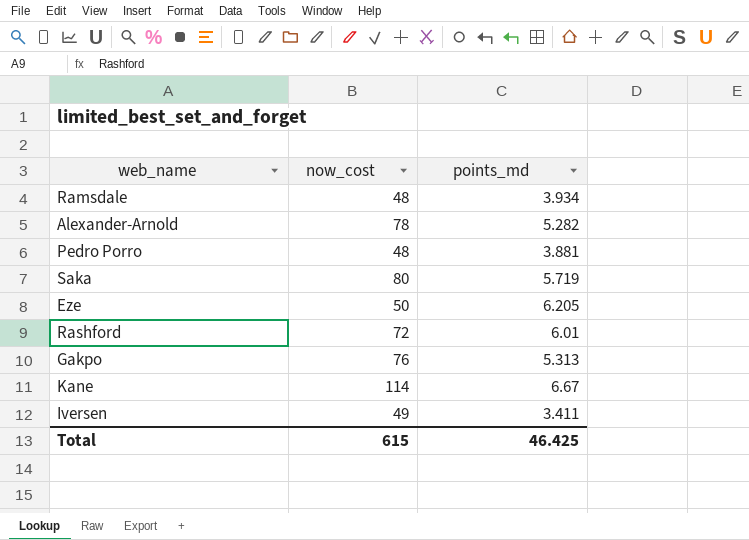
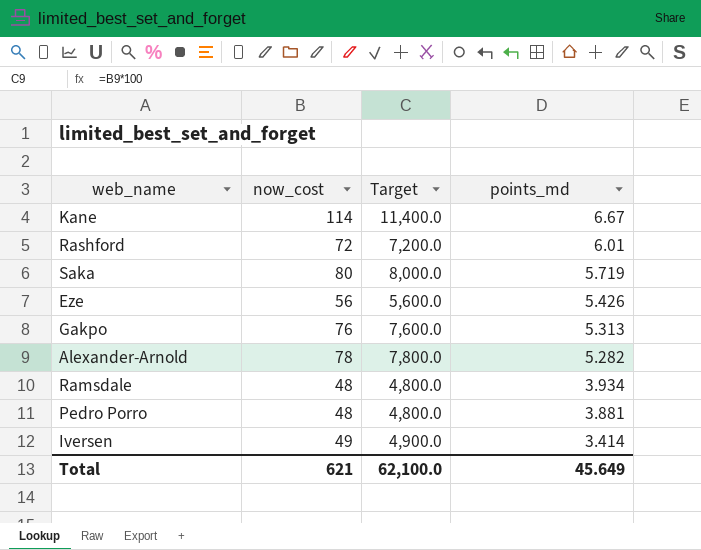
row order: none -> points_md descending
column Target | formula: none -> [now_cost] * 100
Eze | now_cost: 50 -> 56
Eze | points_md: 6.205 -> 5.426
Iversen | points_md: 3.411 -> 3.414
Total | now_cost: 615 -> 621
Total | points_md: 46.425 -> 45.649

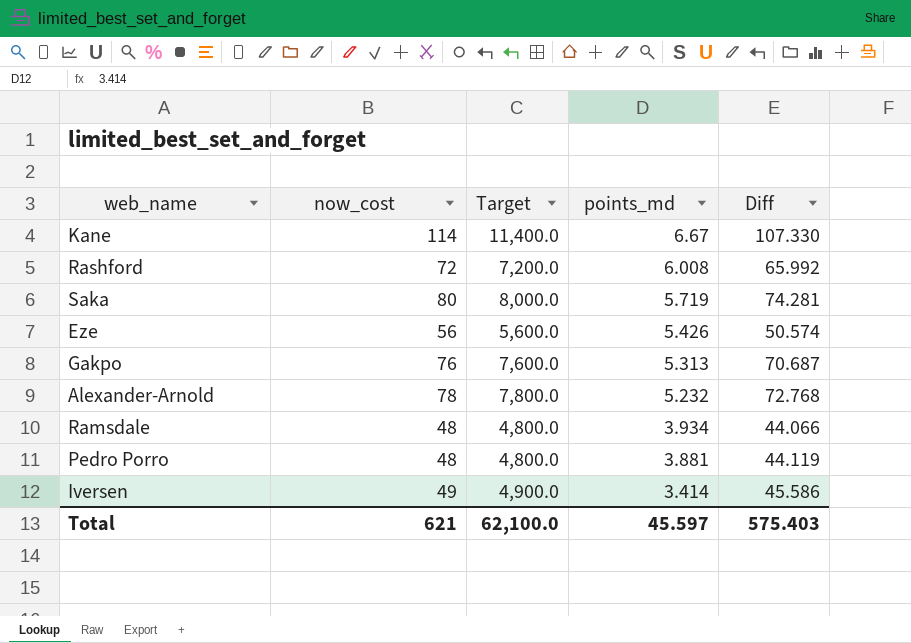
column Diff | formula: none -> [now_cost] - [points_md]
Rashford | points_md: 6.01 -> 6.008
Alexander-Arnold | points_md: 5.282 -> 5.232
Total | points_md: 45.649 -> 45.597

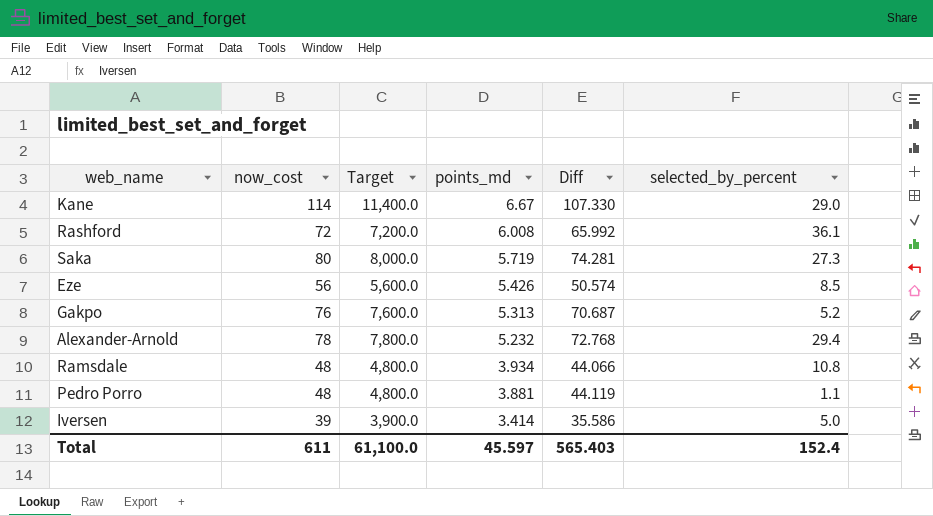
column selected_by_percent | position: none -> 6
Iversen | now_cost: 49 -> 39
Iversen | Target: 4,900.0 -> 3,900.0
Iversen | Diff: 45.586 -> 35.586
Total | now_cost: 621 -> 611
Total | Target: 62,100.0 -> 61,100.0
Total | Diff: 575.403 -> 565.403

